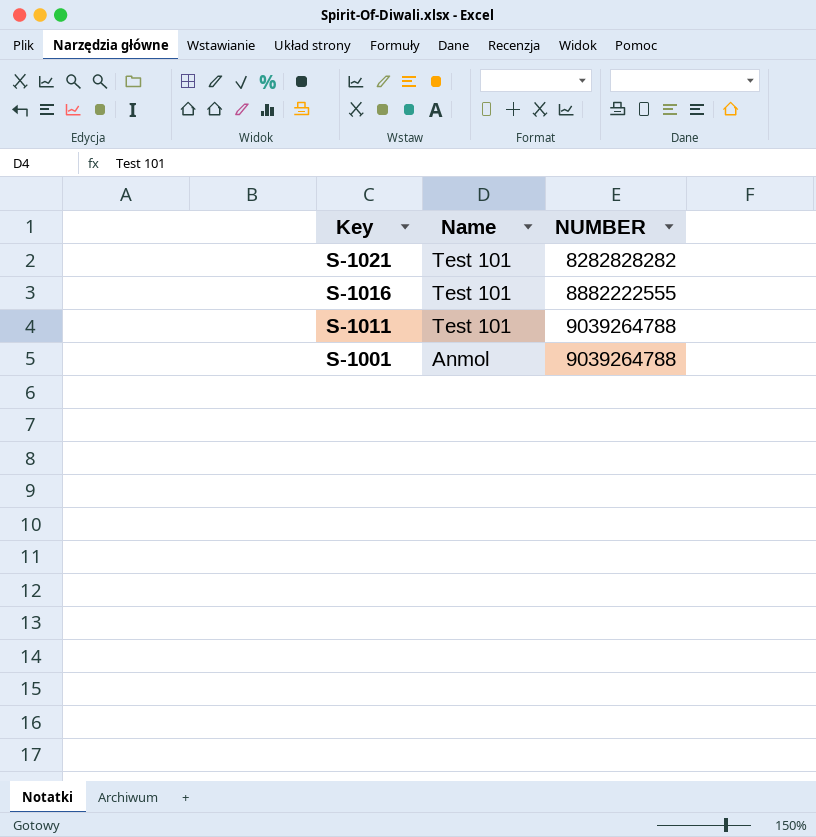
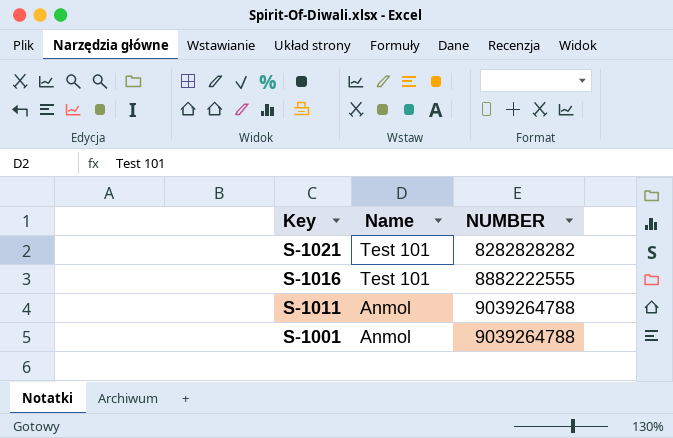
S-1011 | Name: Test 101 -> Anmol

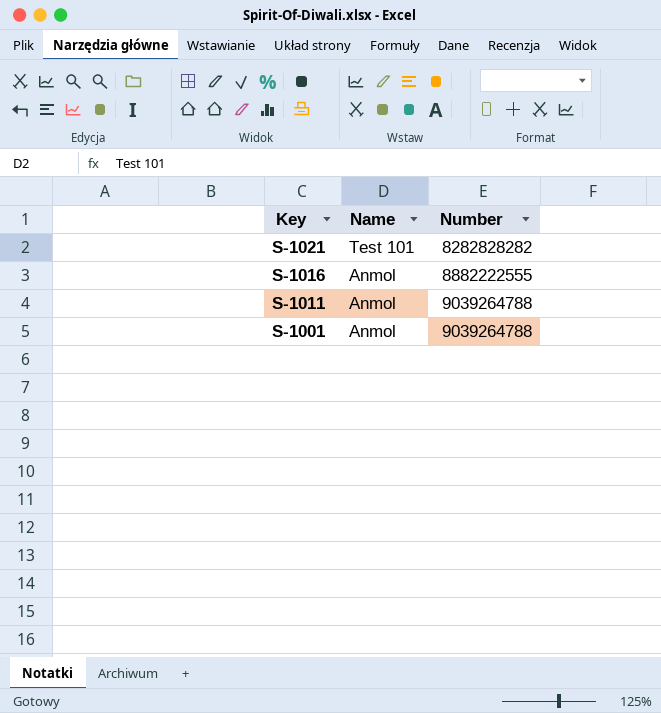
column name: NUMBER -> Number
S-1016 | Name: Test 101 -> Anmol

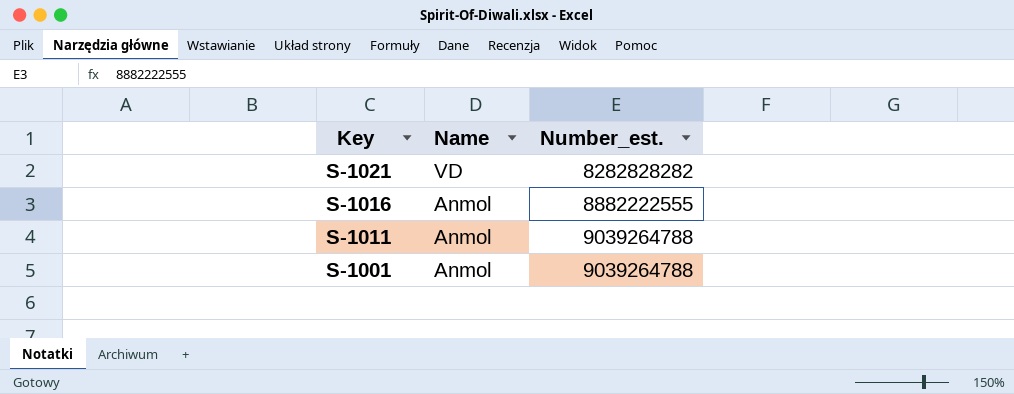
column name: Number -> Number_est.
S-1021 | Name: Test 101 -> VD

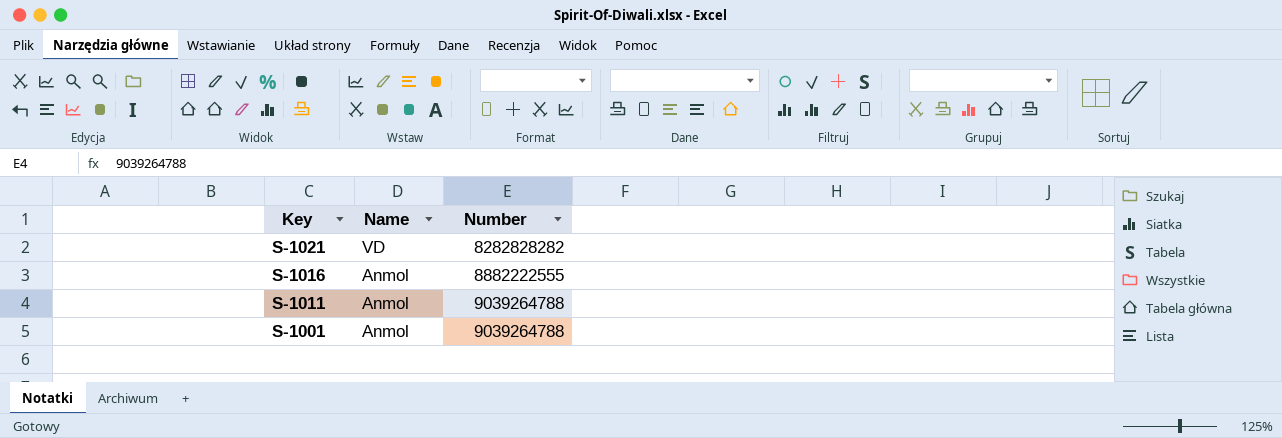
column name: Number_est. -> Number

